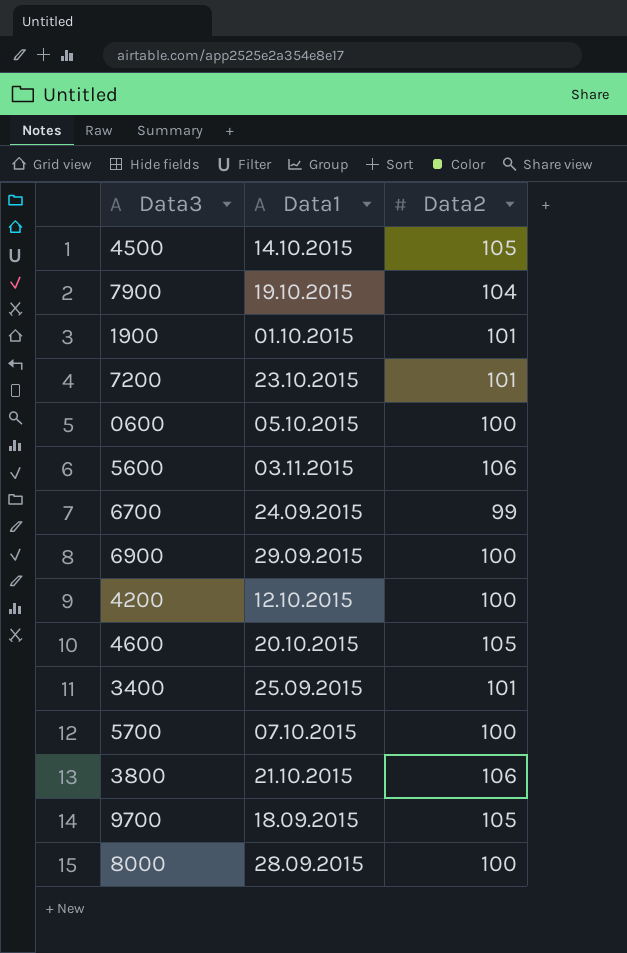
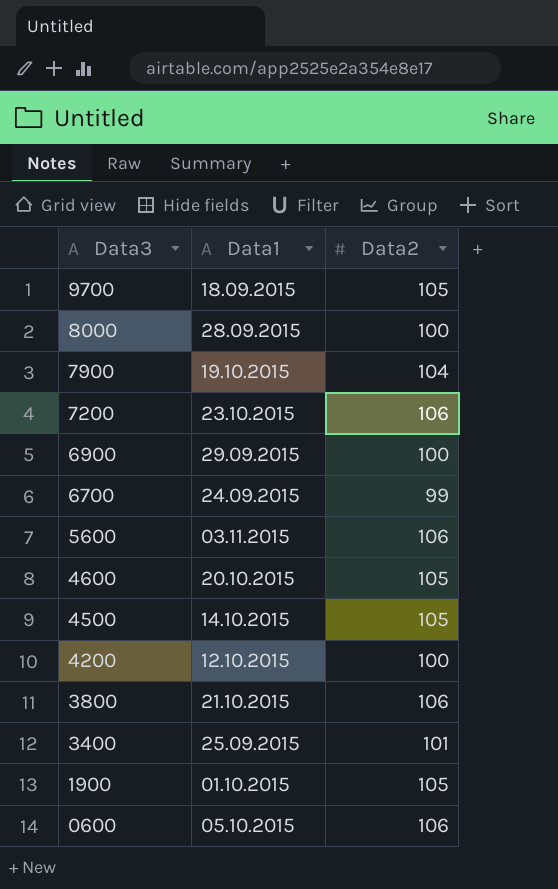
row order: none -> Data3 descending
row 5700: 07.10.2015 | 100 -> none
7200 | Data2: 101 -> 106
1900 | Data2: 101 -> 105
0600 | Data2: 100 -> 106

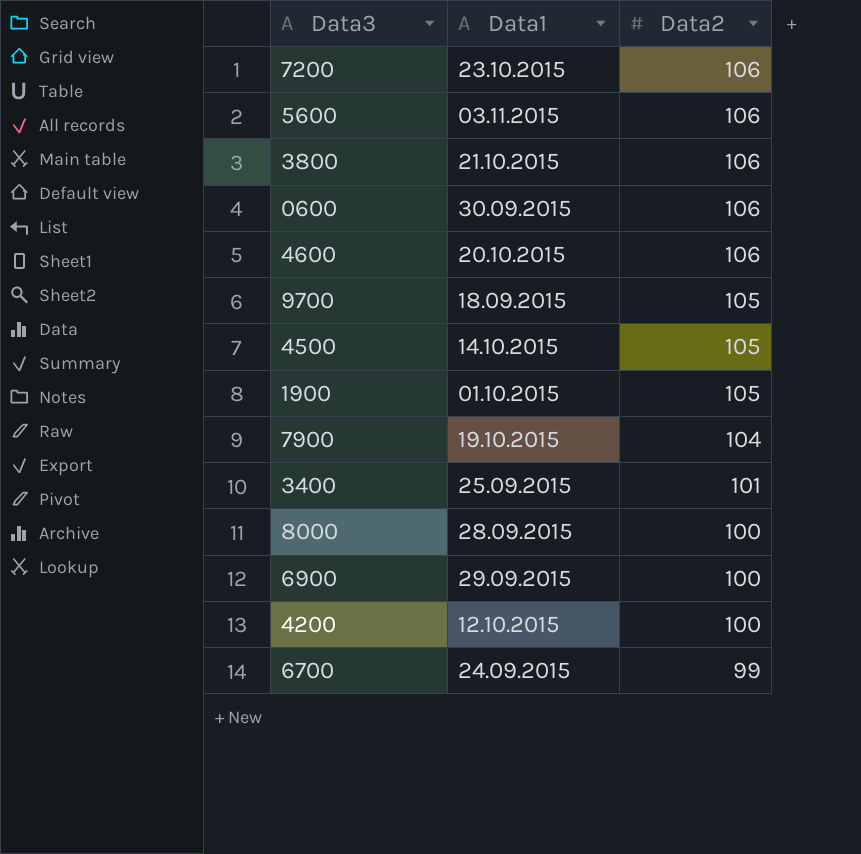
row order: Data3 descending -> Data2 descending
0600 | Data1: 05.10.2015 -> 30.09.2015
4600 | Data2: 105 -> 106

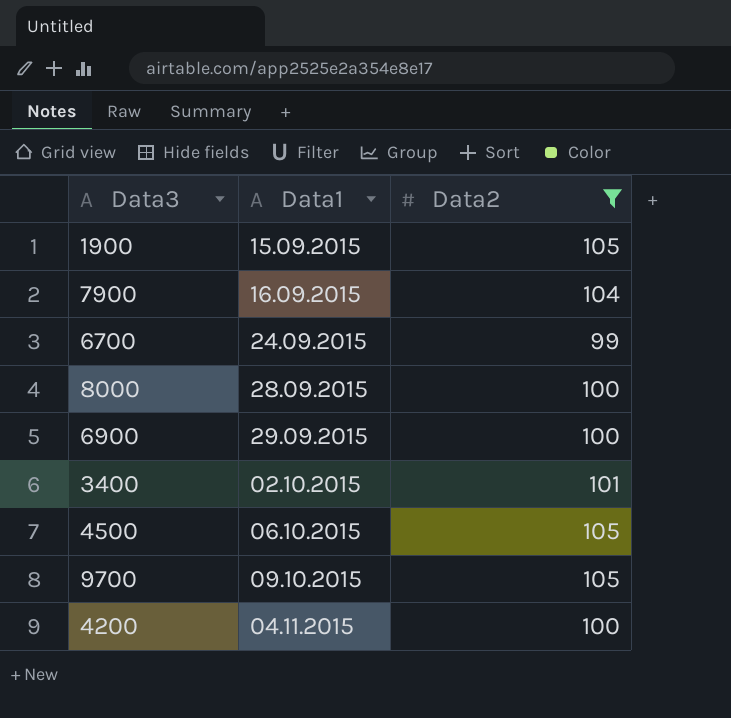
filter: none -> Data2 != 106
row order: Data2 descending -> Data1 ascending
1900 | Data1: 01.10.2015 -> 15.09.2015
7900 | Data1: 19.10.2015 -> 16.09.2015
3400 | Data1: 25.09.2015 -> 02.10.2015
4500 | Data1: 14.10.2015 -> 06.10.2015
9700 | Data1: 18.09.2015 -> 09.10.2015
4200 | Data1: 12.10.2015 -> 04.11.2015

